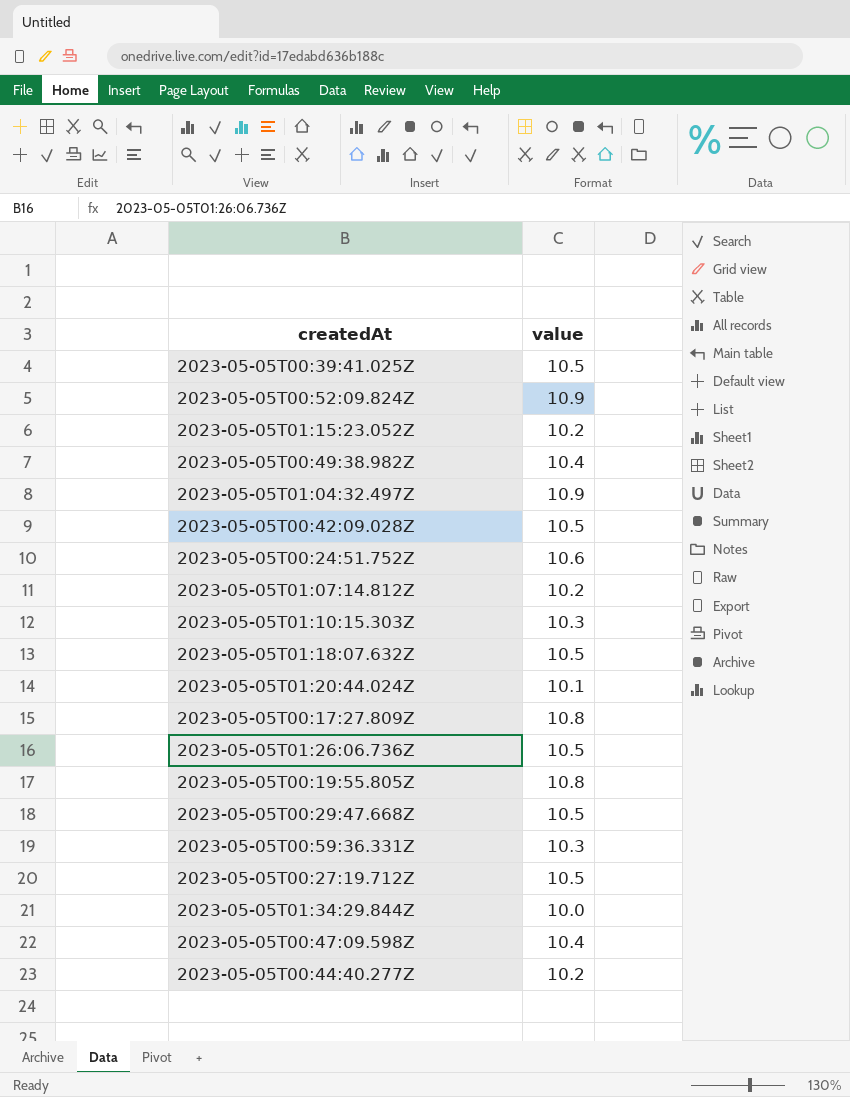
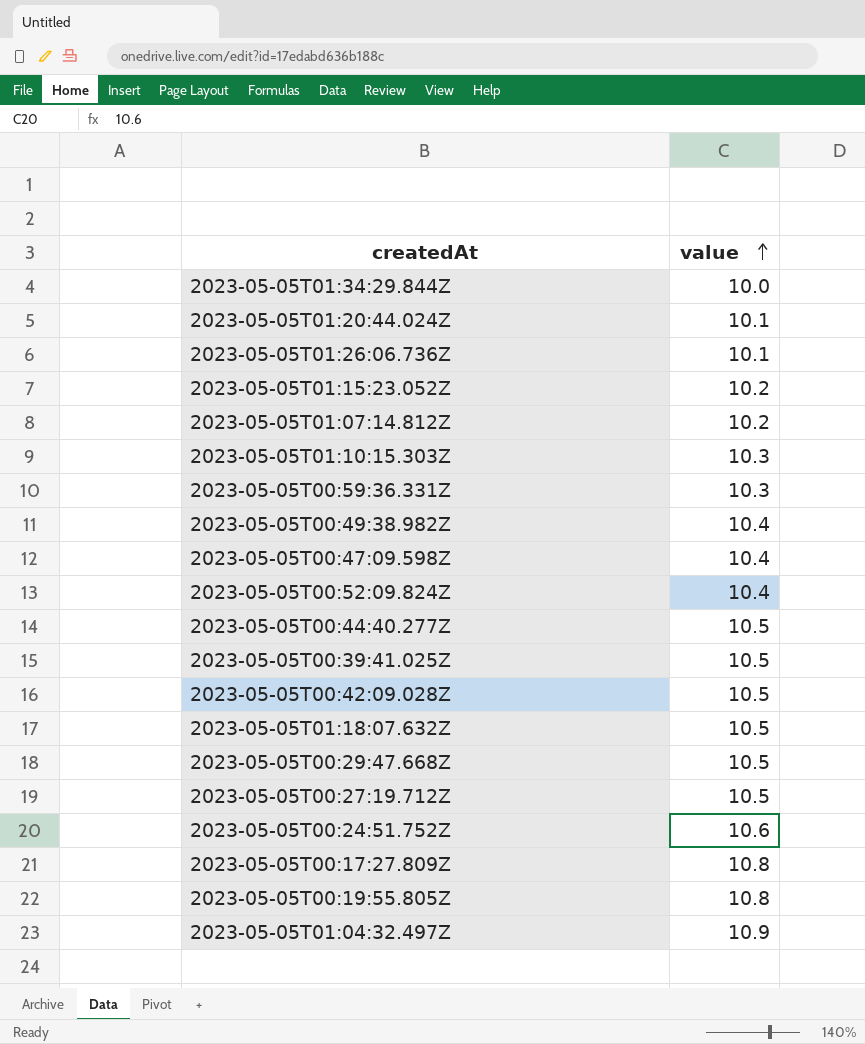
row order: none -> value ascending
2023-05-05T01:26:06.736Z | value: 10.5 -> 10.1
2023-05-05T00:52:09.824Z | value: 10.9 -> 10.4
2023-05-05T00:44:40.277Z | value: 10.2 -> 10.5

